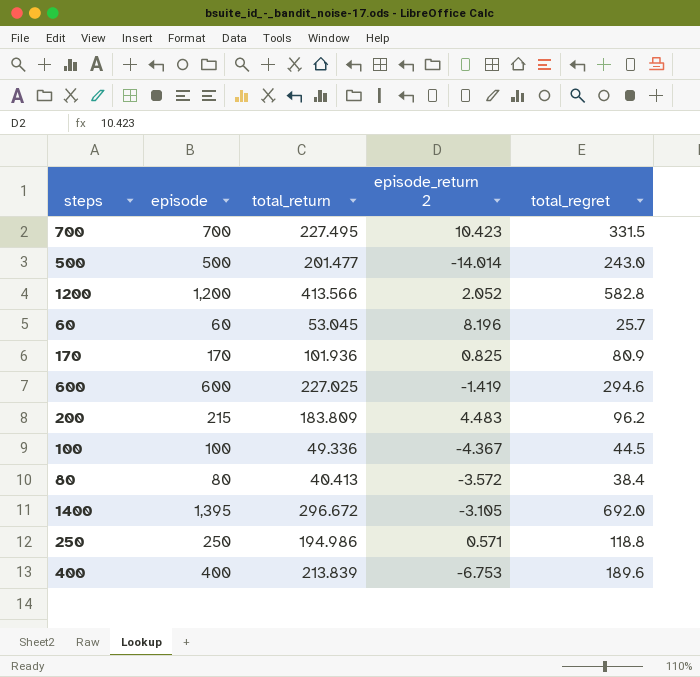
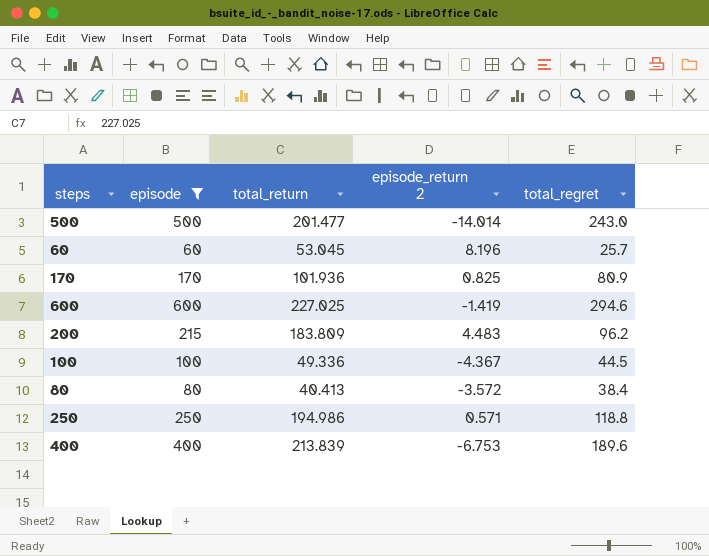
filter: none -> episode <= 600

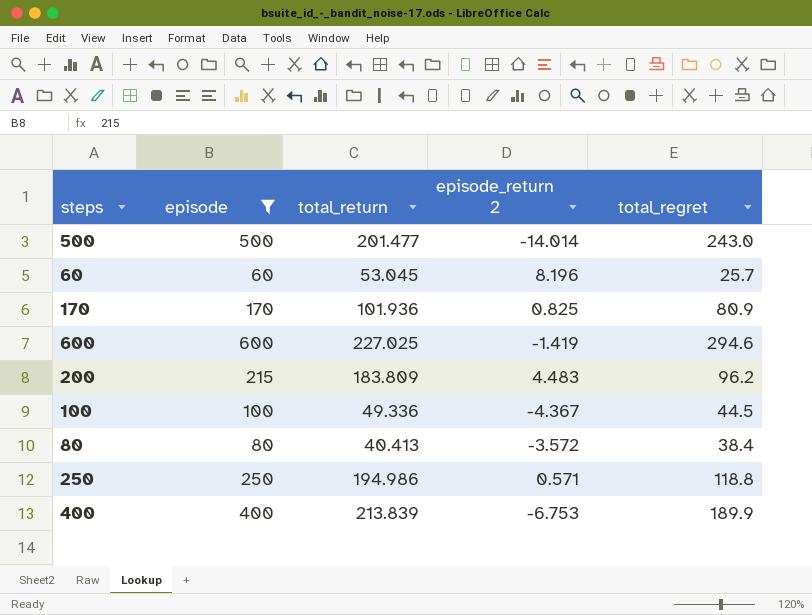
400 | total_regret: 189.6 -> 189.9

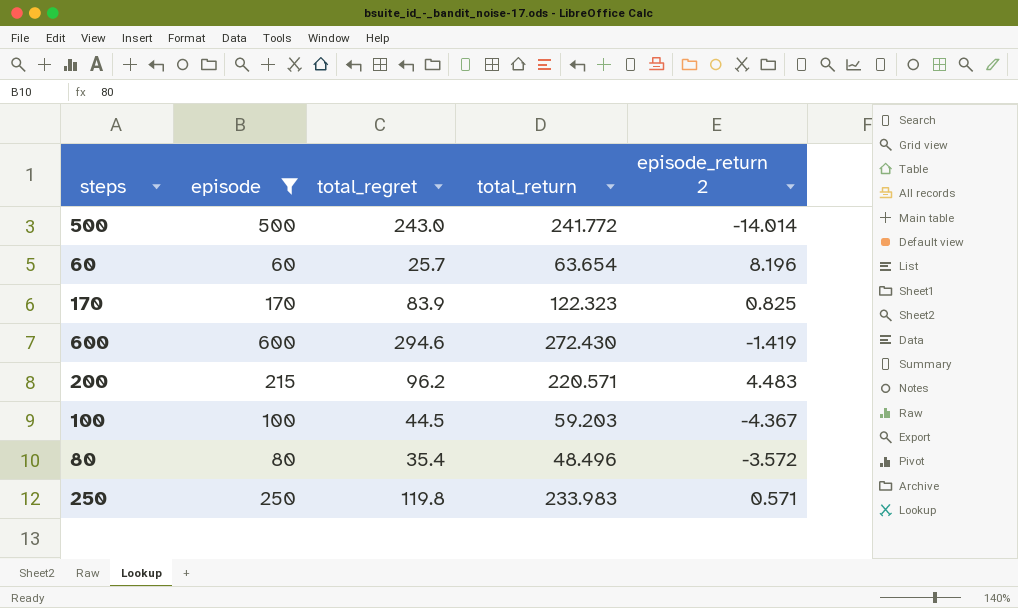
column total_regret | position: 5 -> 3
row 400: 400 | 213.839 | -6.753 | 189.9 -> none
500 | total_return: 201.477 -> 241.772
60 | total_return: 53.045 -> 63.654
170 | total_regret: 80.9 -> 83.9
170 | total_return: 101.936 -> 122.323
600 | total_return: 227.025 -> 272.430
200 | total_return: 183.809 -> 220.571
100 | total_return: 49.336 -> 59.203
80 | total_regret: 38.4 -> 35.4
80 | total_return: 40.413 -> 48.496
250 | total_regret: 118.8 -> 119.8
250 | total_return: 194.986 -> 233.983

